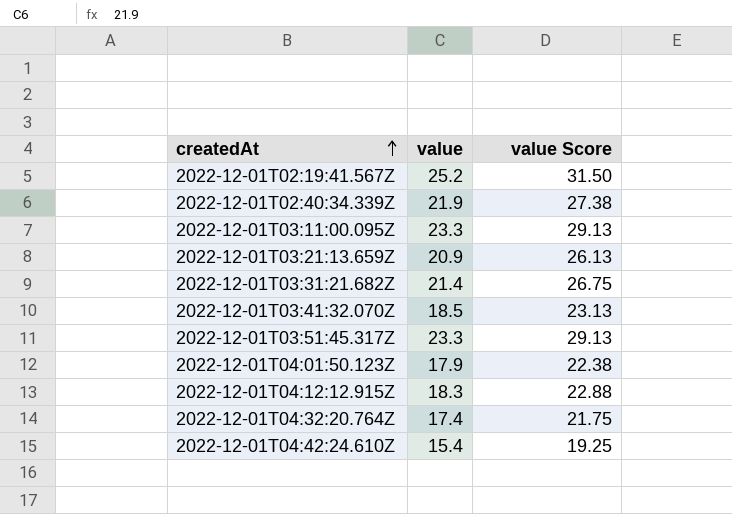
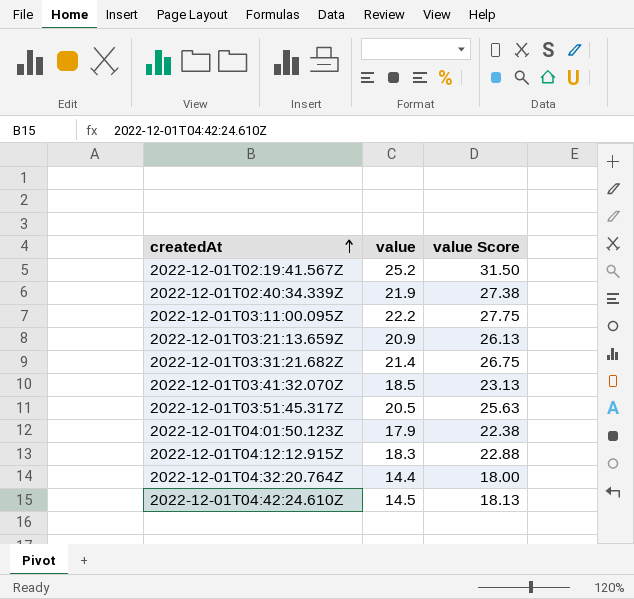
2022-12-01T03:11:00.095Z | value: 23.3 -> 22.2
2022-12-01T03:11:00.095Z | value Score: 29.13 -> 27.75
2022-12-01T03:51:45.317Z | value: 23.3 -> 20.5
2022-12-01T03:51:45.317Z | value Score: 29.13 -> 25.63
2022-12-01T04:32:20.764Z | value: 17.4 -> 14.4
2022-12-01T04:32:20.764Z | value Score: 21.75 -> 18.00
2022-12-01T04:42:24.610Z | value: 15.4 -> 14.5
2022-12-01T04:42:24.610Z | value Score: 19.25 -> 18.13

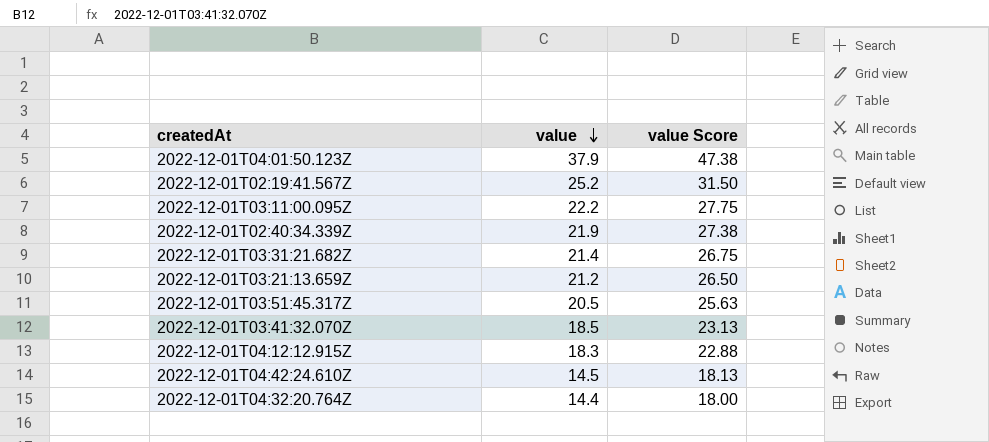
row order: createdAt ascending -> value descending
2022-12-01T04:01:50.123Z | value: 17.9 -> 37.9
2022-12-01T04:01:50.123Z | value Score: 22.38 -> 47.38
2022-12-01T03:21:13.659Z | value: 20.9 -> 21.2
2022-12-01T03:21:13.659Z | value Score: 26.13 -> 26.50

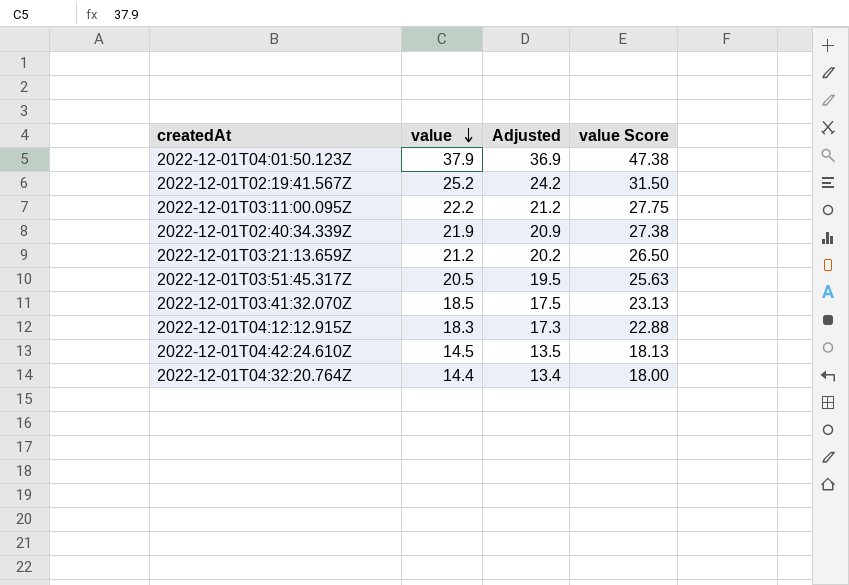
column Adjusted | formula: none -> [value] - 1
row 2022-12-01T03:31:21.682Z: 21.4 | 26.75 -> none

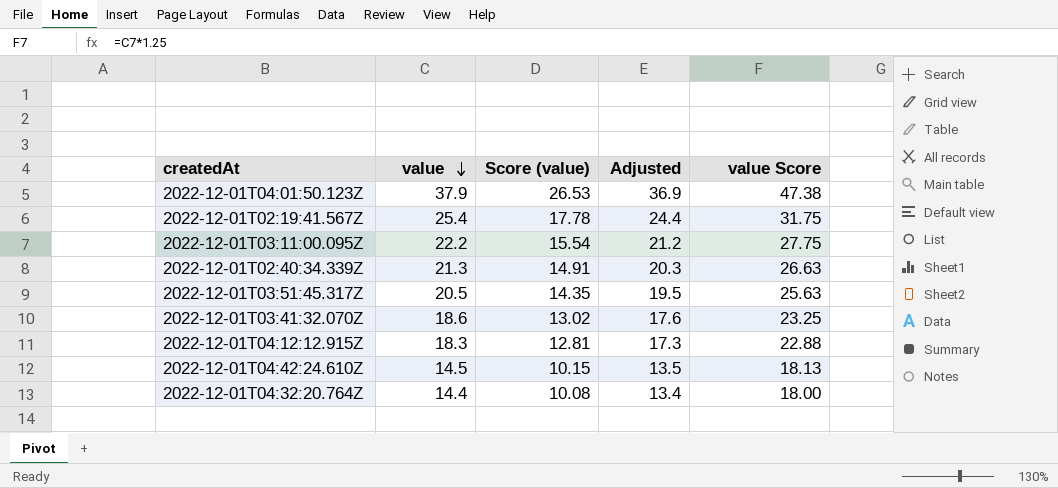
column Score (value) | formula: none -> [value] * 0.7
row 2022-12-01T03:21:13.659Z: 21.2 | 20.2 | 26.50 -> none
2022-12-01T02:19:41.567Z | value: 25.2 -> 25.4
2022-12-01T02:19:41.567Z | Adjusted: 24.2 -> 24.4
2022-12-01T02:19:41.567Z | value Score: 31.50 -> 31.75
2022-12-01T02:40:34.339Z | value: 21.9 -> 21.3
2022-12-01T02:40:34.339Z | Adjusted: 20.9 -> 20.3
2022-12-01T02:40:34.339Z | value Score: 27.38 -> 26.63
2022-12-01T03:41:32.070Z | value: 18.5 -> 18.6
2022-12-01T03:41:32.070Z | Adjusted: 17.5 -> 17.6
2022-12-01T03:41:32.070Z | value Score: 23.13 -> 23.25

